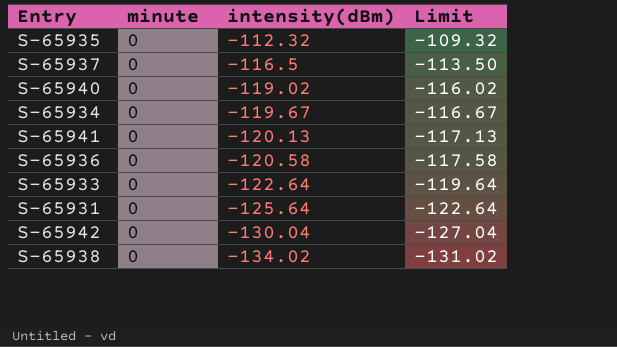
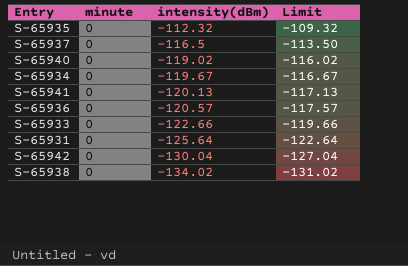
S-65936 | intensity(dBm): -120.58 -> -120.57
S-65936 | Limit: -117.58 -> -117.57
S-65933 | intensity(dBm): -122.64 -> -122.66
S-65933 | Limit: -119.64 -> -119.66

